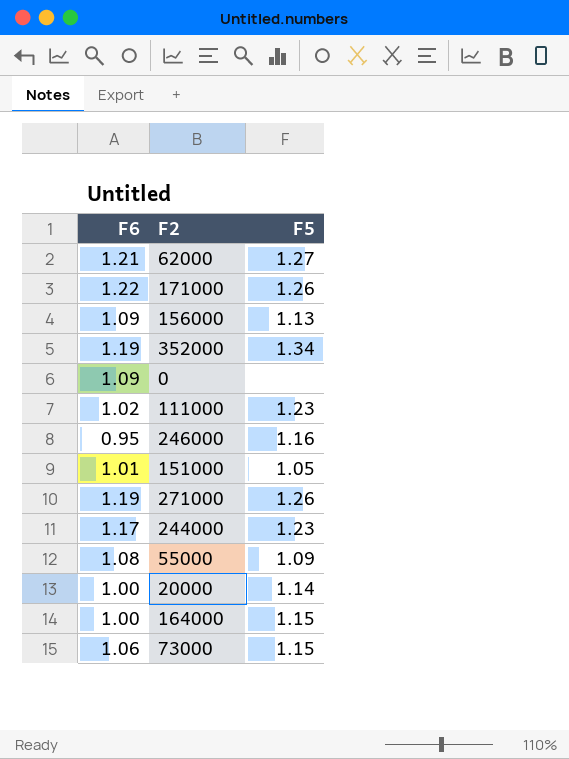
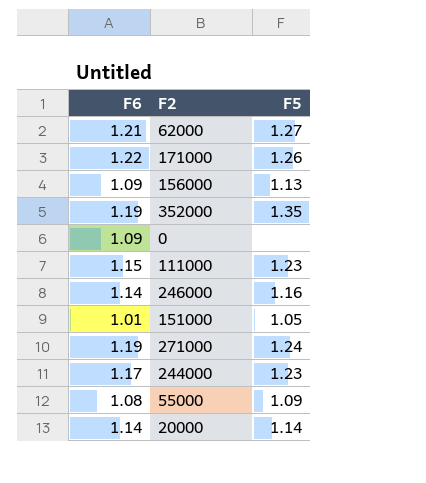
row 164000: 1.00 | 1.15 -> none
row 73000: 1.06 | 1.15 -> none
352000 | F5: 1.34 -> 1.35
111000 | F6: 1.02 -> 1.15
246000 | F6: 0.95 -> 1.14
271000 | F5: 1.26 -> 1.24
20000 | F6: 1.00 -> 1.14

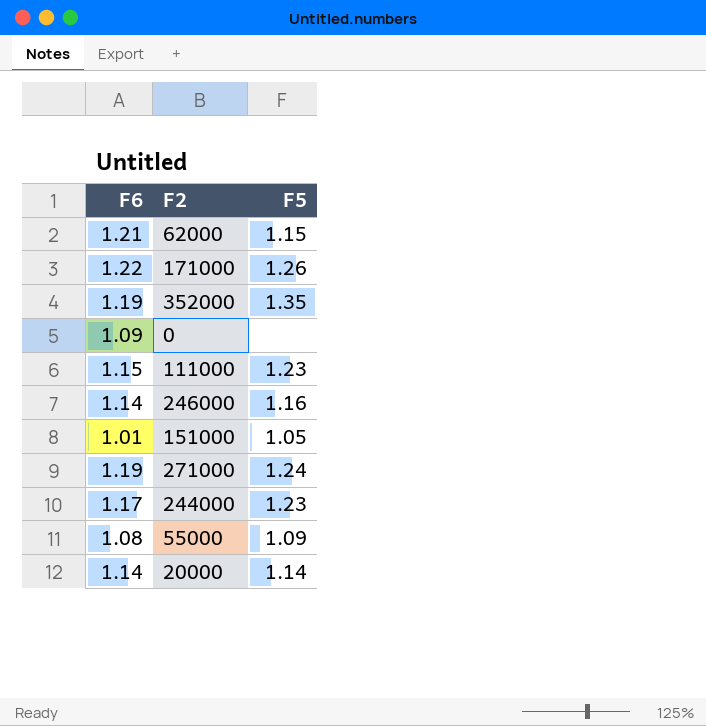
row 156000: 1.09 | 1.13 -> none
62000 | F5: 1.27 -> 1.15

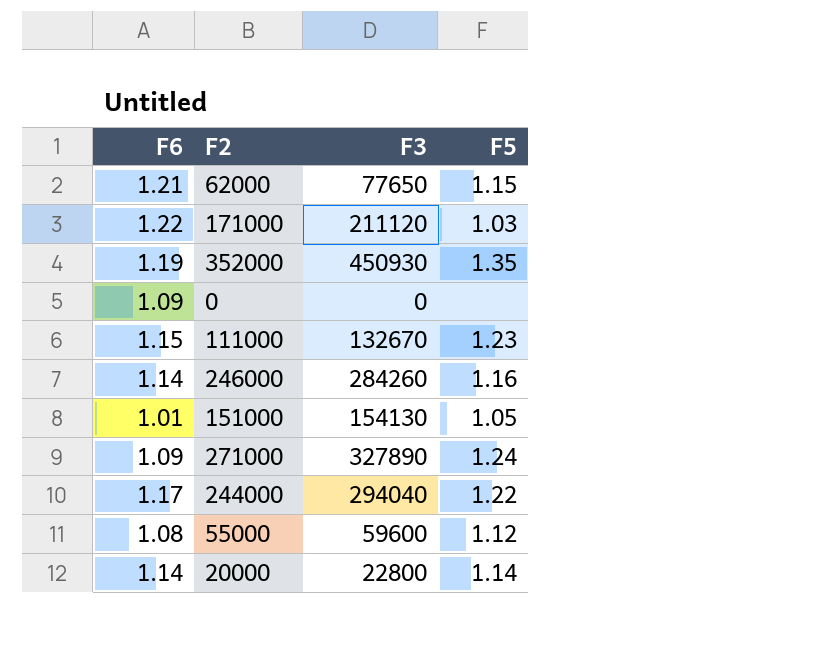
column F3 | position: none -> 3
171000 | F5: 1.26 -> 1.03
271000 | F6: 1.19 -> 1.09
244000 | F5: 1.23 -> 1.22
55000 | F5: 1.09 -> 1.12

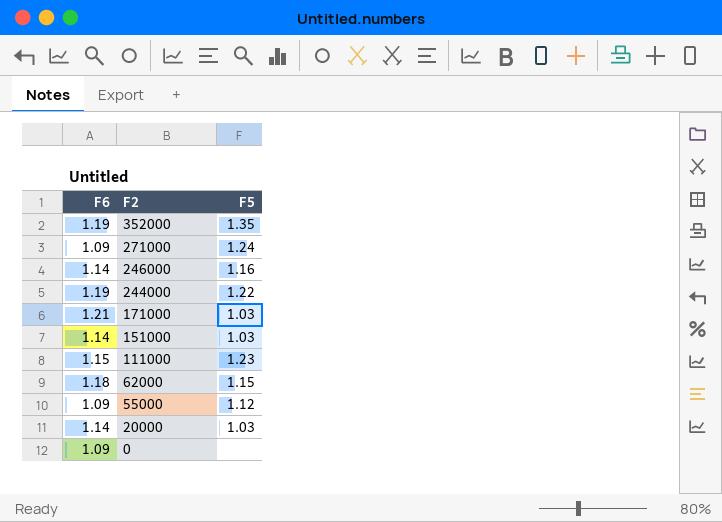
row order: none -> F2 descending
column F3 | position: 3 -> none
244000 | F6: 1.17 -> 1.19
171000 | F6: 1.22 -> 1.21
151000 | F6: 1.01 -> 1.14
151000 | F5: 1.05 -> 1.03
62000 | F6: 1.21 -> 1.18
55000 | F6: 1.08 -> 1.09
20000 | F5: 1.14 -> 1.03

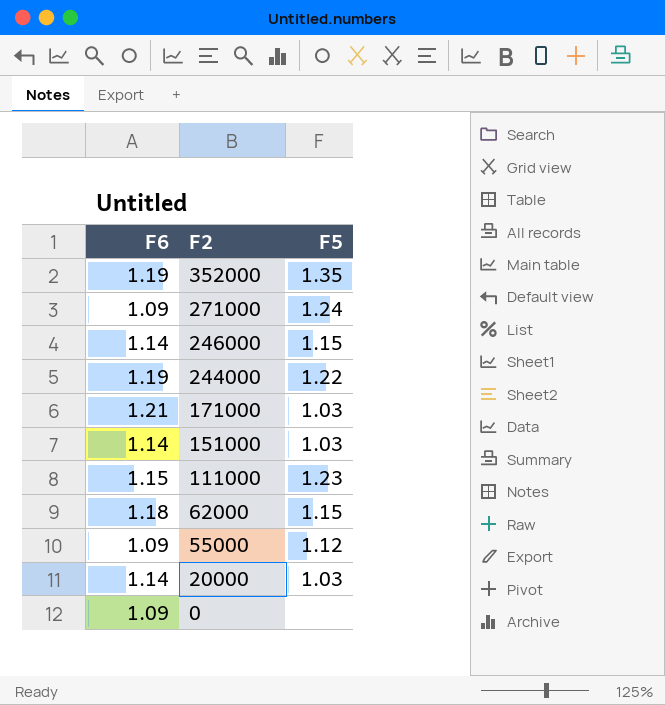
246000 | F5: 1.16 -> 1.15

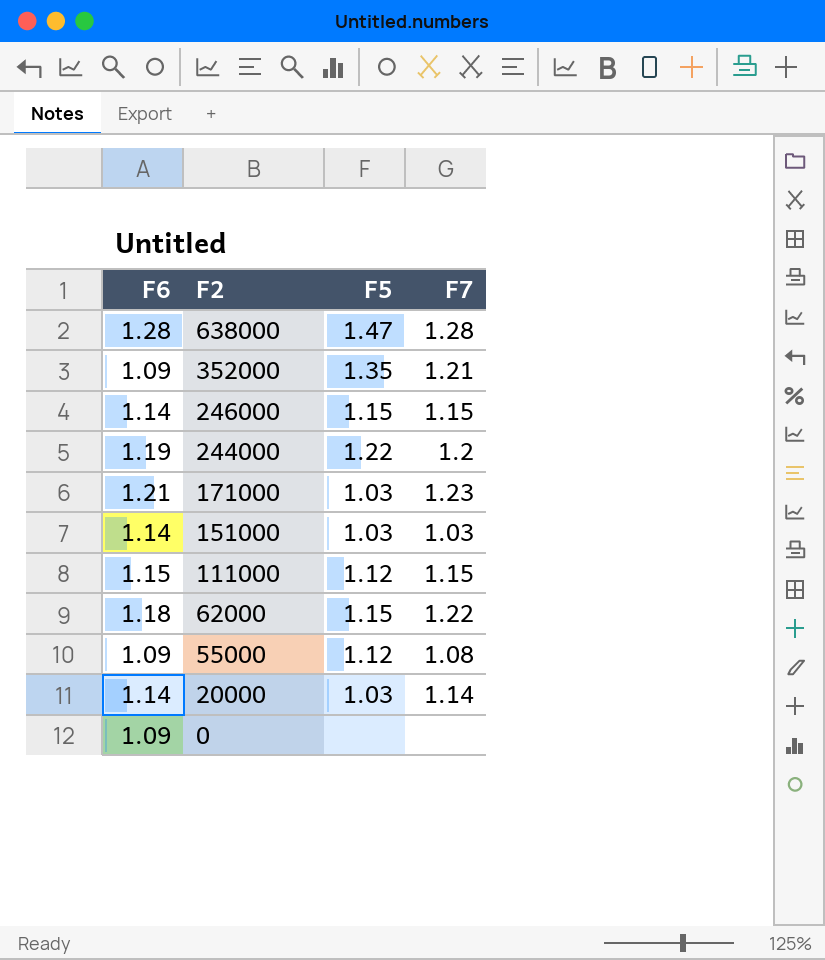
column F7 | position: none -> 4
row 271000: 1.09 | 1.24 -> none
row 638000: none -> 1.28 | 1.47 | 1.28
352000 | F6: 1.19 -> 1.09
111000 | F5: 1.23 -> 1.12

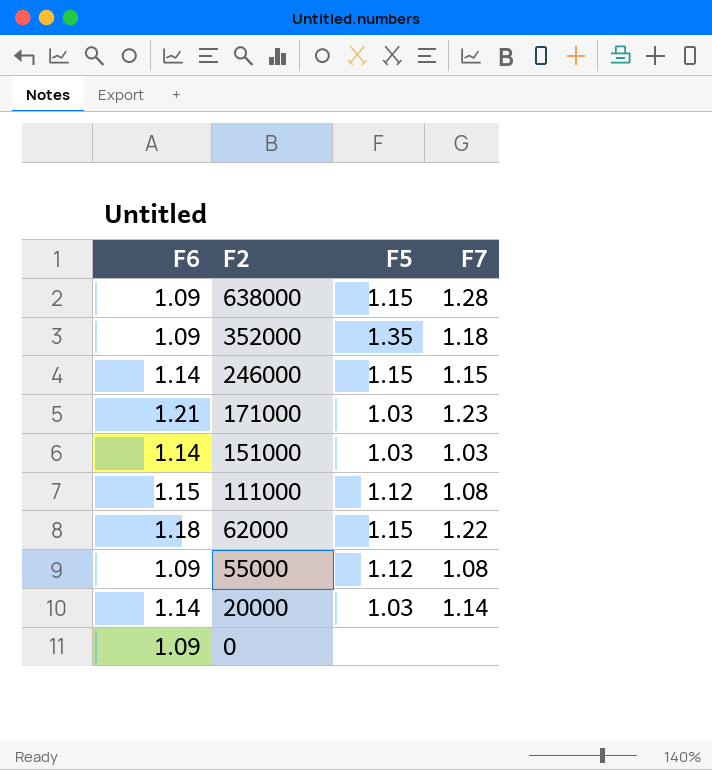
row 244000: 1.19 | 1.22 | 1.2 -> none
638000 | F6: 1.28 -> 1.09
638000 | F5: 1.47 -> 1.15
352000 | F7: 1.21 -> 1.18
111000 | F7: 1.15 -> 1.08

